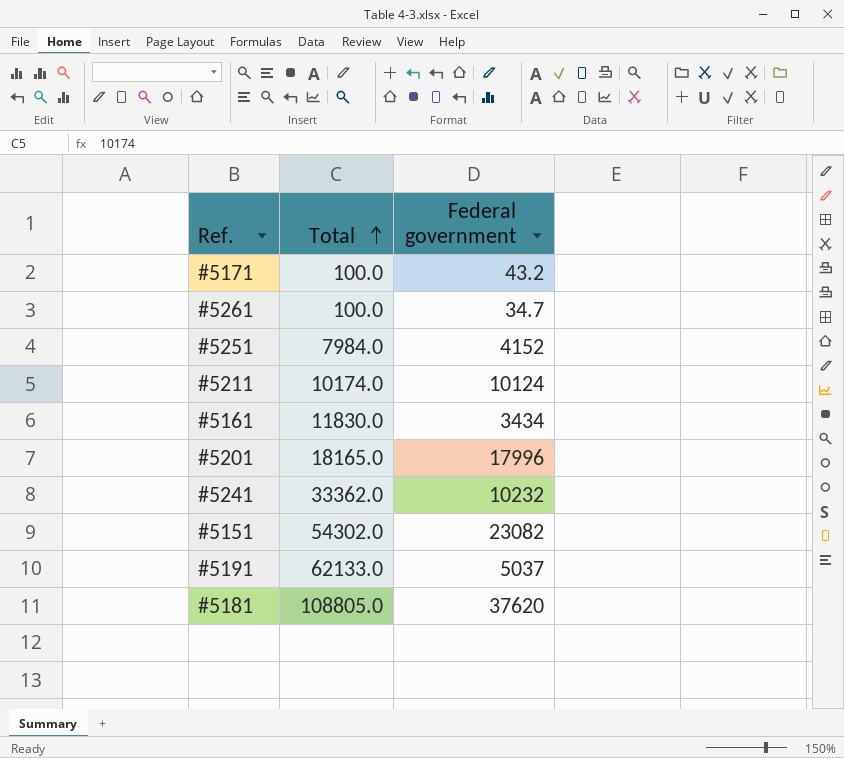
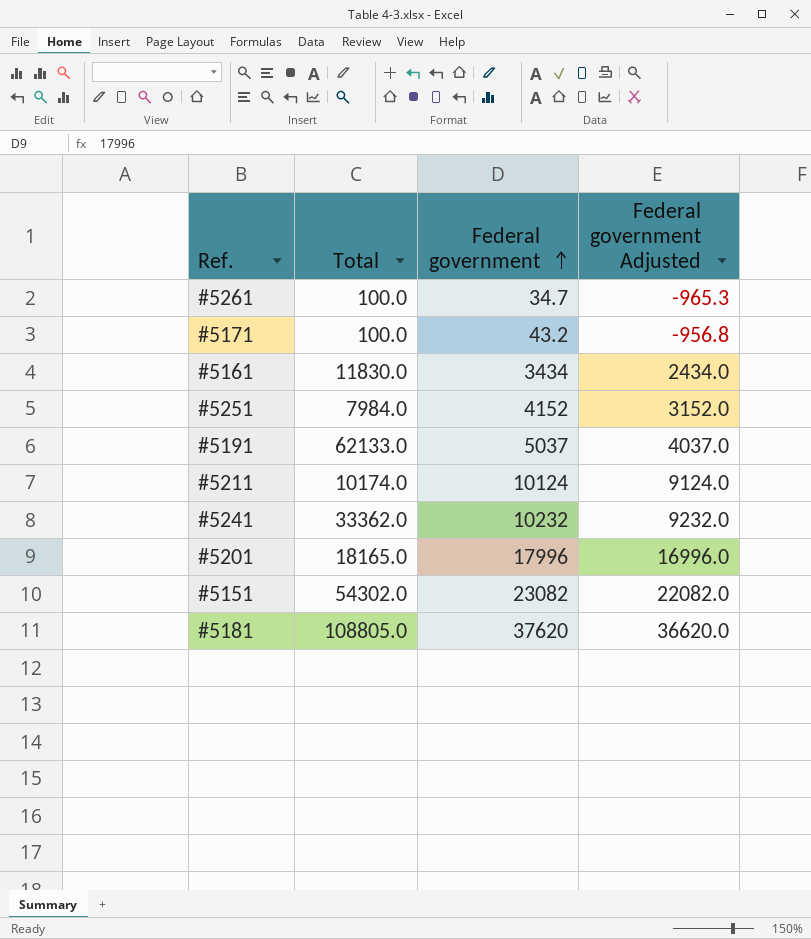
row order: Total ascending -> Federal government ascending
column Federal government Adjusted | formula: none -> [Federal government] - 1000

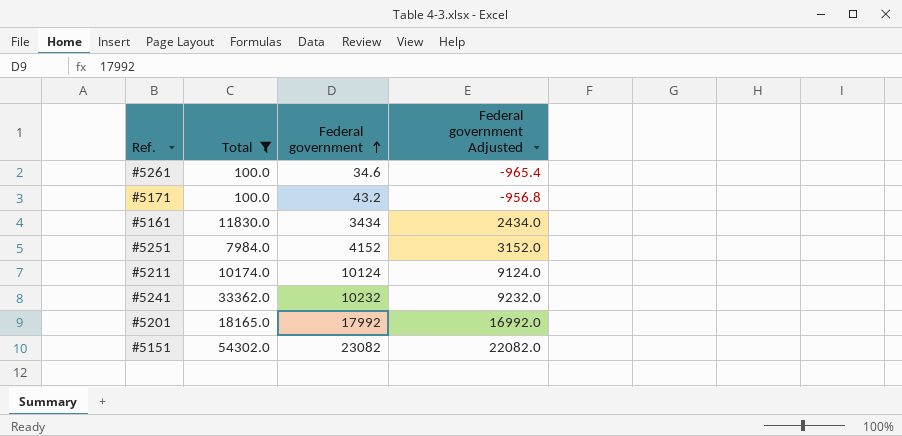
filter: none -> Total <= 54302.0
#5261 | Federal government: 34.7 -> 34.6
#5261 | Federal government Adjusted: -965.3 -> -965.4
#5201 | Federal government: 17996 -> 17992
#5201 | Federal government Adjusted: 16996.0 -> 16992.0

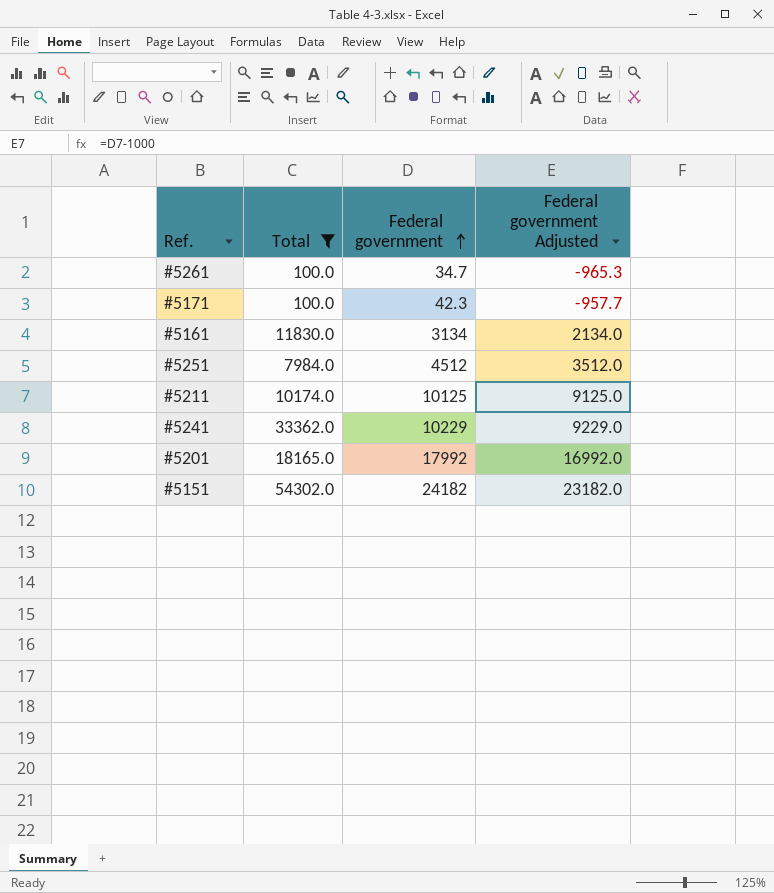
#5261 | Federal government: 34.6 -> 34.7
#5261 | Federal government Adjusted: -965.4 -> -965.3
#5171 | Federal government: 43.2 -> 42.3
#5171 | Federal government Adjusted: -956.8 -> -957.7
#5161 | Federal government: 3434 -> 3134
#5161 | Federal government Adjusted: 2434.0 -> 2134.0
#5251 | Federal government: 4152 -> 4512
#5251 | Federal government Adjusted: 3152.0 -> 3512.0
#5211 | Federal government: 10124 -> 10125
#5211 | Federal government Adjusted: 9124.0 -> 9125.0
#5241 | Federal government: 10232 -> 10229
#5241 | Federal government Adjusted: 9232.0 -> 9229.0
#5151 | Federal government: 23082 -> 24182
#5151 | Federal government Adjusted: 22082.0 -> 23182.0

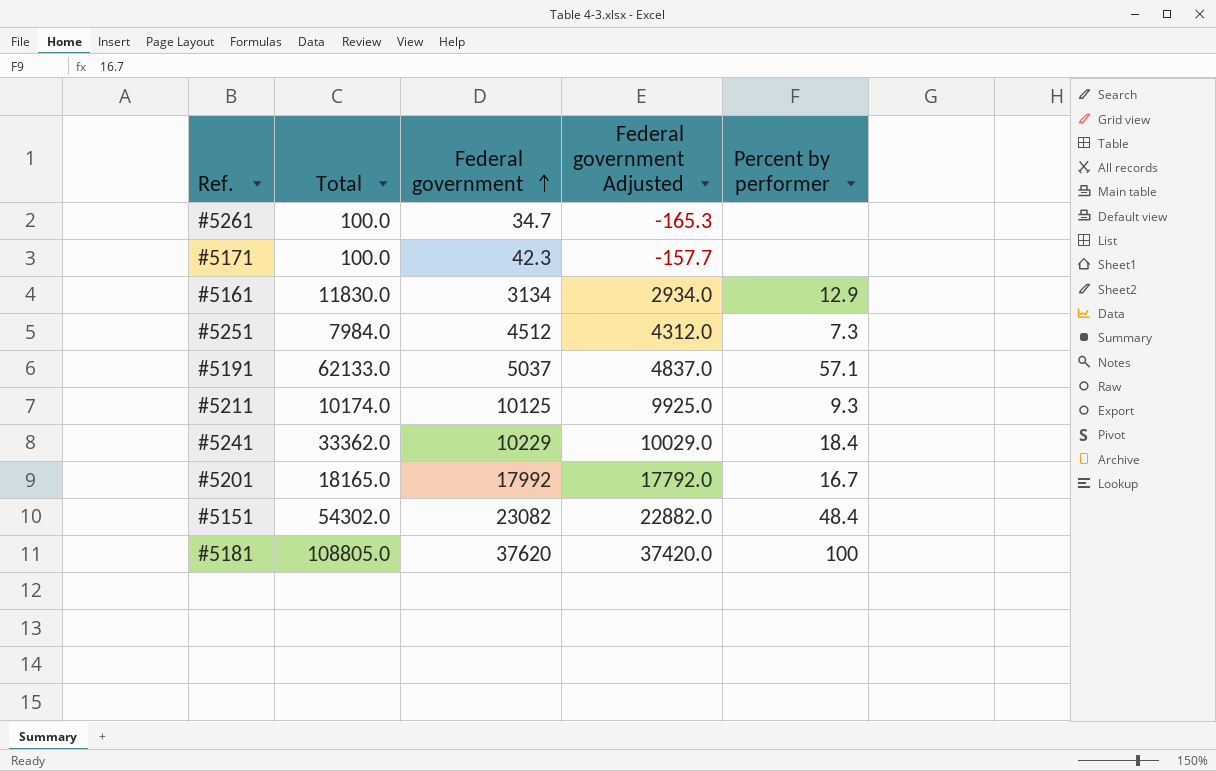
filter: Total <= 54302.0 -> none
column Federal government Adjusted | formula: [Federal government] - 1000 -> [Federal government] - 200
column Percent by performer | position: none -> 5
#5151 | Federal government: 24182 -> 23082

